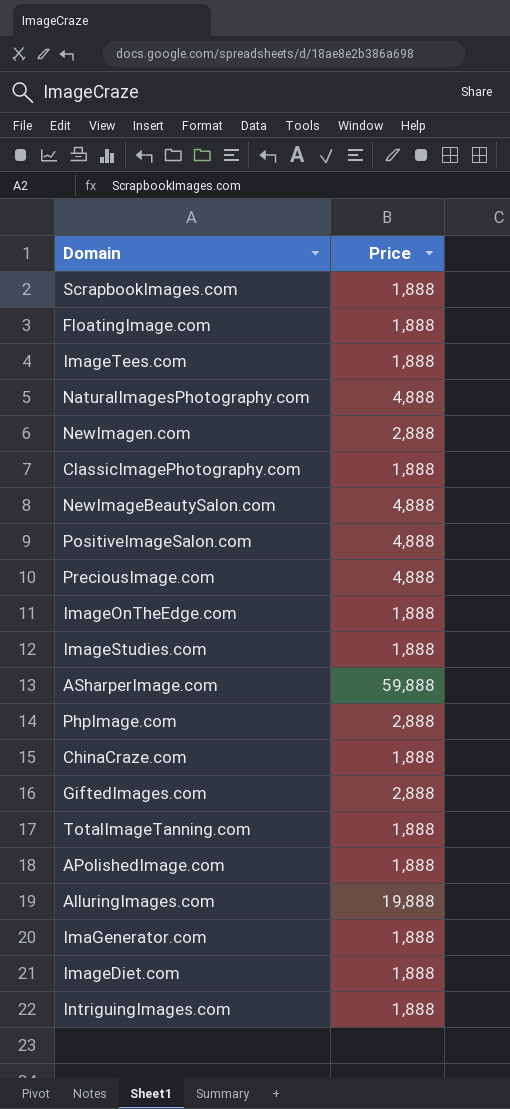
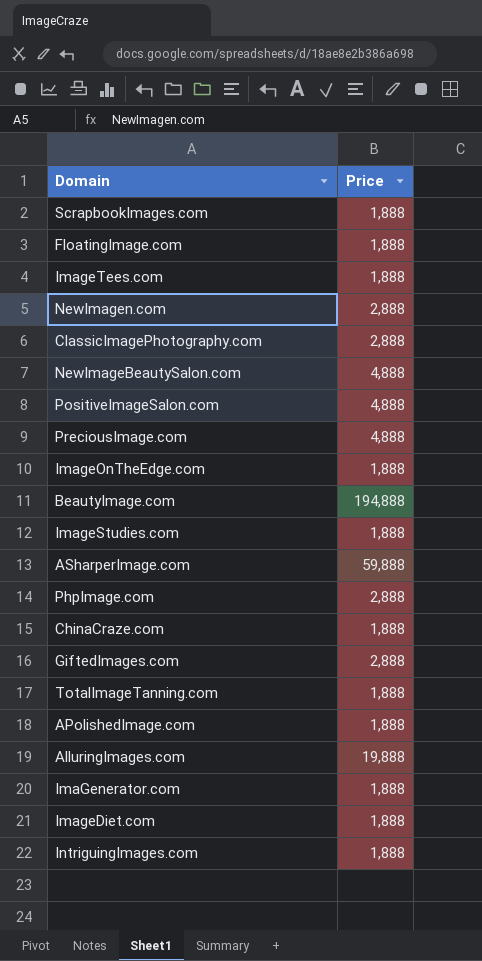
row NaturalImagesPhotography.com: 4,888 -> none
ClassicImagePhotography.com | Price: 1,888 -> 2,888
row BeautyImage.com: none -> 194,888

